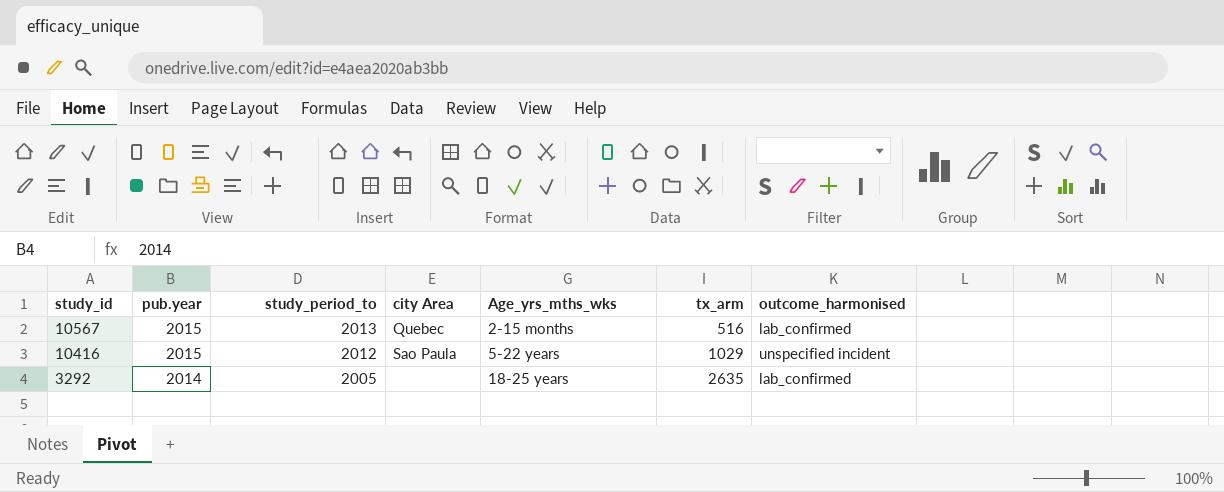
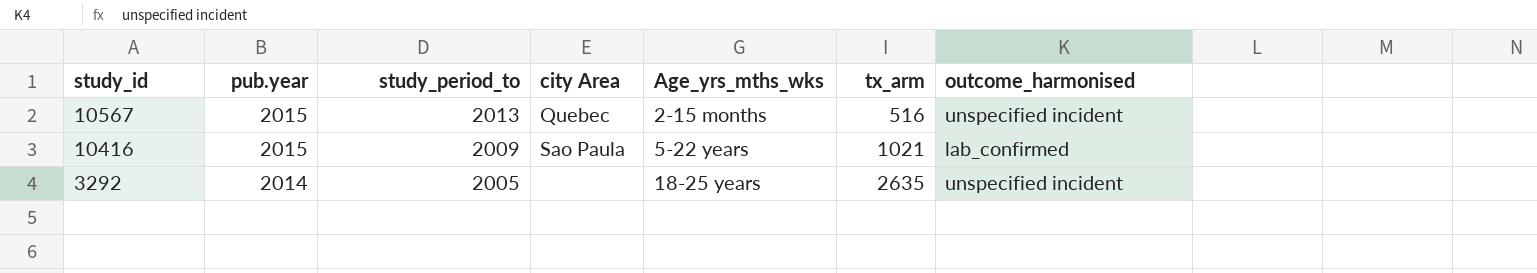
10567 | outcome_harmonised: lab_confirmed -> unspecified incident
10416 | study_period_to: 2012 -> 2009
10416 | tx_arm: 1029 -> 1021
10416 | outcome_harmonised: unspecified incident -> lab_confirmed
3292 | outcome_harmonised: lab_confirmed -> unspecified incident

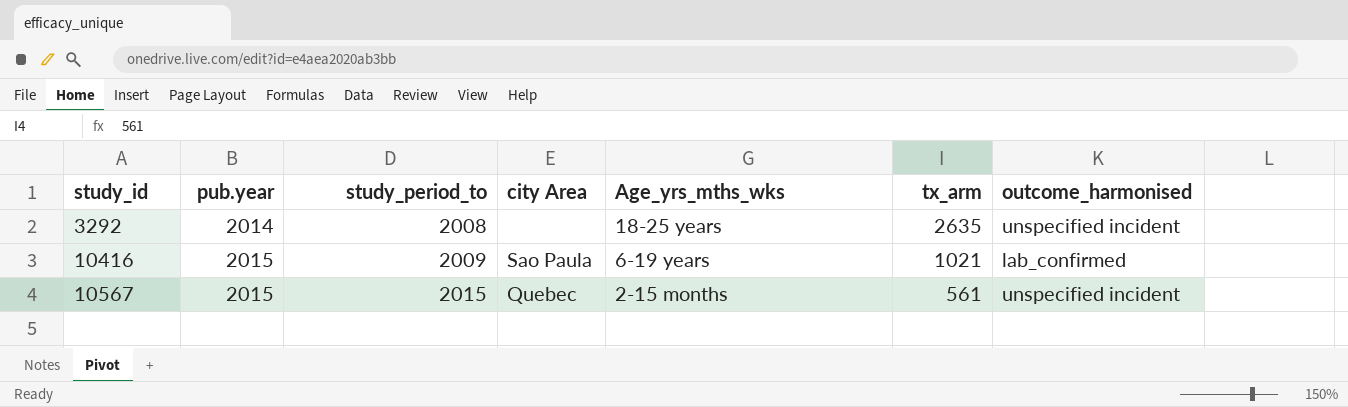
row order: study_id descending -> study_id ascending
3292 | study_period_to: 2005 -> 2008
10416 | Age_yrs_mths_wks: 5-22 years -> 6-19 years
10567 | study_period_to: 2013 -> 2015
10567 | tx_arm: 516 -> 561

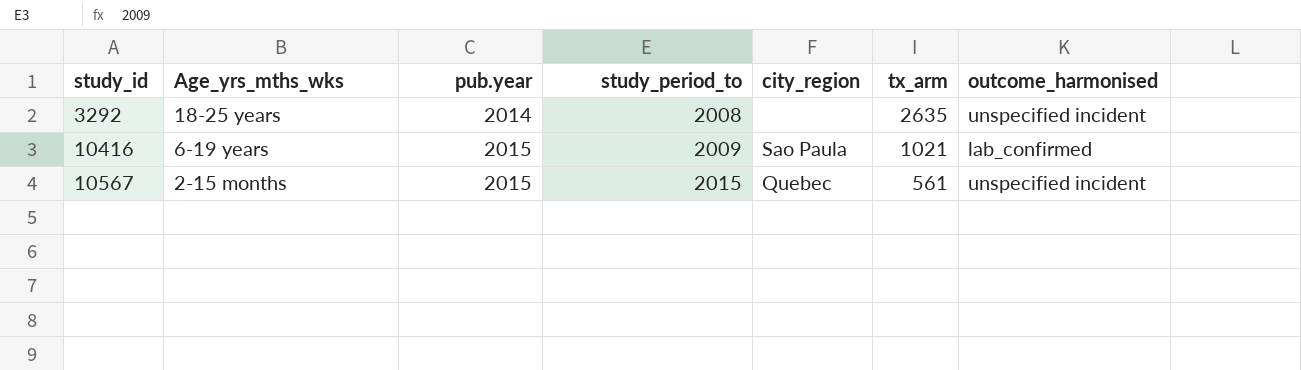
column Age_yrs_mths_wks | position: 5 -> 2
column name: city Area -> city_region

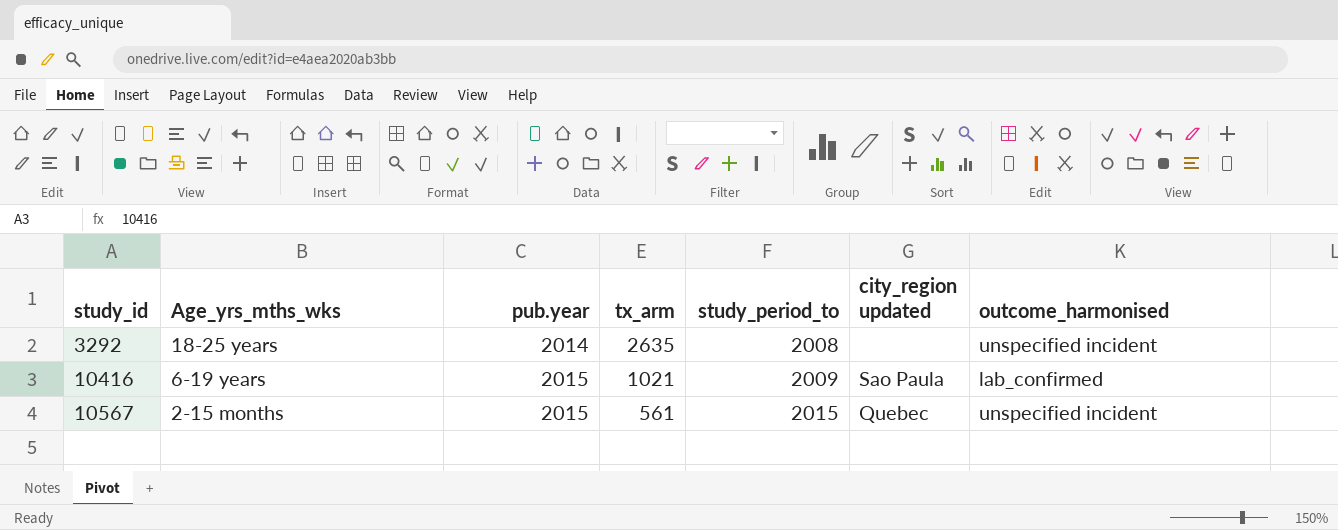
column tx_arm | position: 6 -> 4
column name: city_region -> city_region updated

